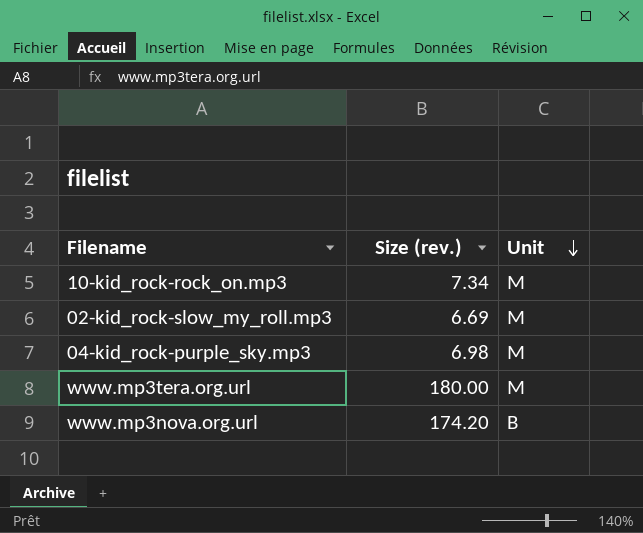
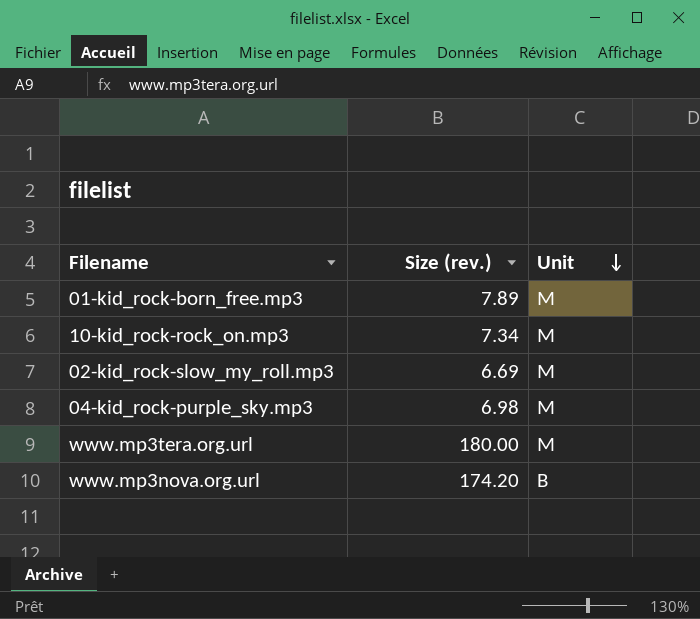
row 01-kid_rock-born_free.mp3: none -> 7.89 | M

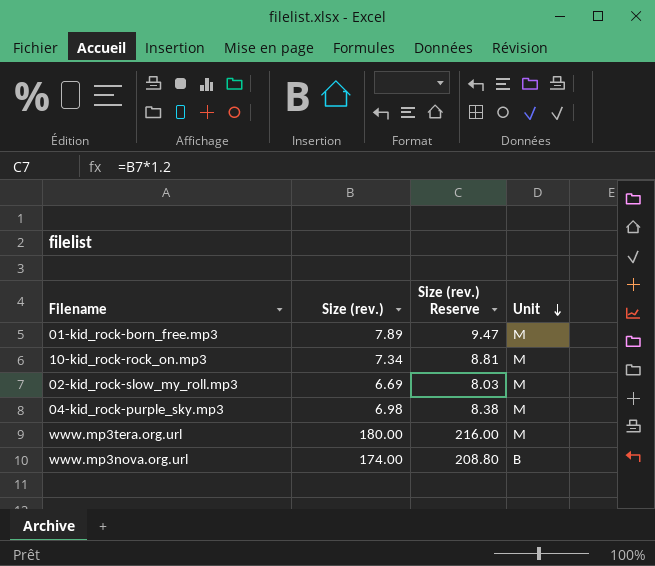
column Size (rev.) Reserve | formula: none -> [Size (rev.)] * 1.2
www.mp3nova.org.url | Size (rev.): 174.20 -> 174.00

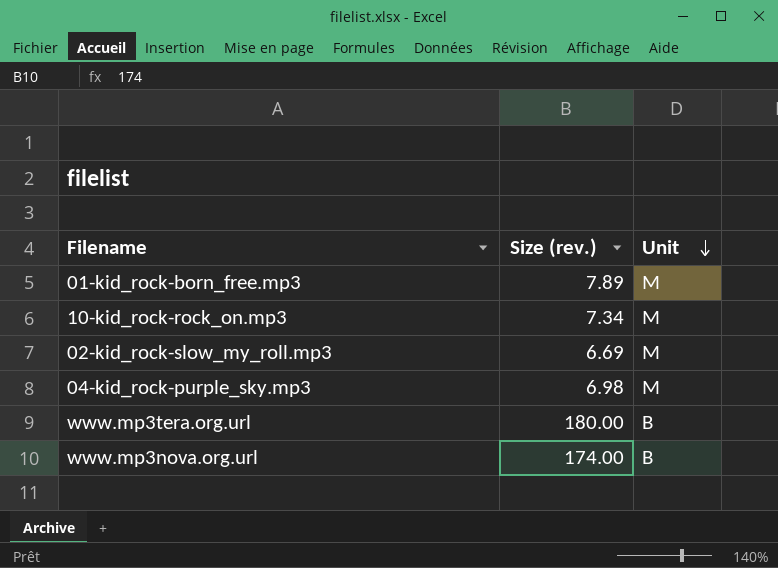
column Size (rev.) Reserve | formula: [Size (rev.)] * 1.2 -> none
www.mp3tera.org.url | Unit: M -> B

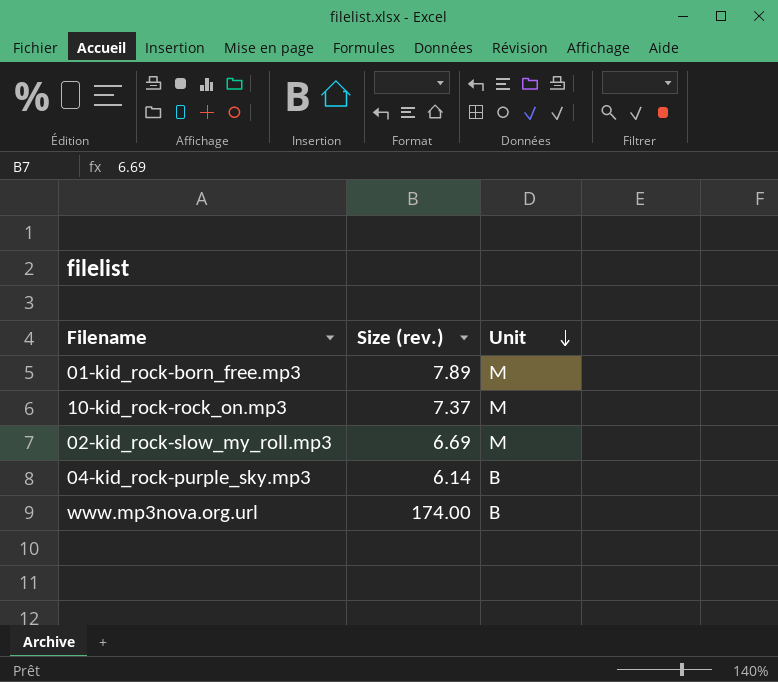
row www.mp3tera.org.url: 180.00 | B -> none
10-kid_rock-rock_on.mp3 | Size (rev.): 7.34 -> 7.37
04-kid_rock-purple_sky.mp3 | Size (rev.): 6.98 -> 6.14
04-kid_rock-purple_sky.mp3 | Unit: M -> B

